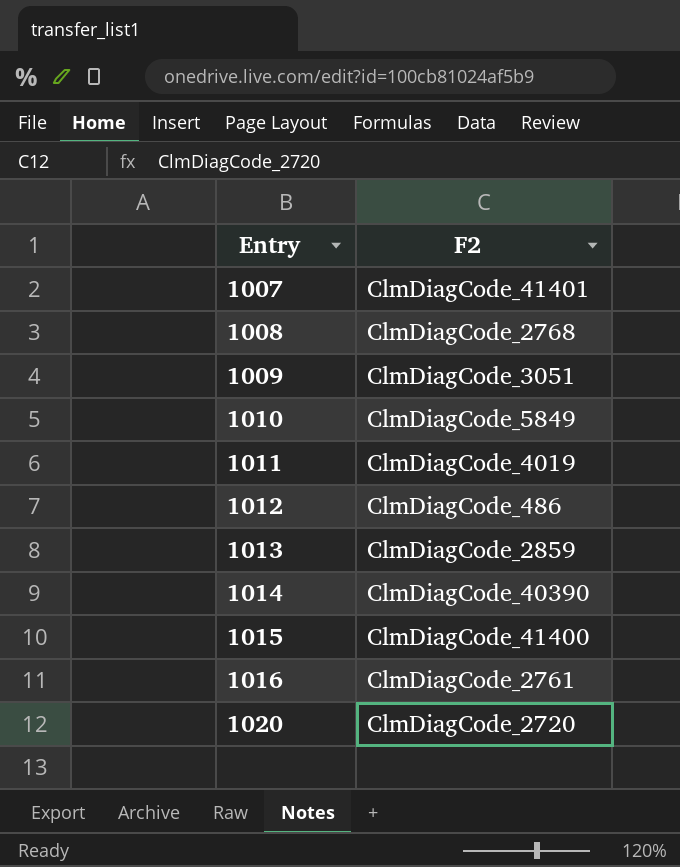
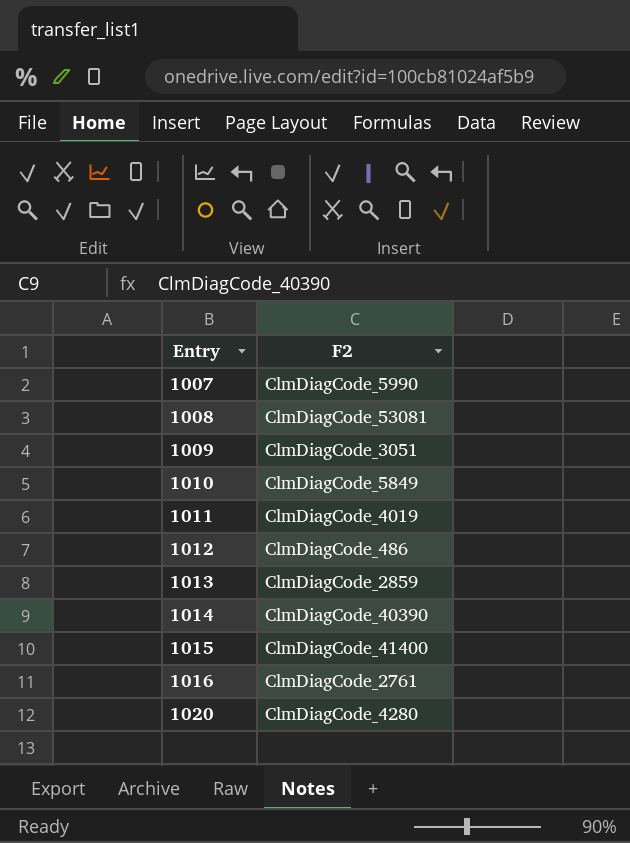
1007 | F2: ClmDiagCode_41401 -> ClmDiagCode_5990
1008 | F2: ClmDiagCode_2768 -> ClmDiagCode_53081
1020 | F2: ClmDiagCode_2720 -> ClmDiagCode_4280

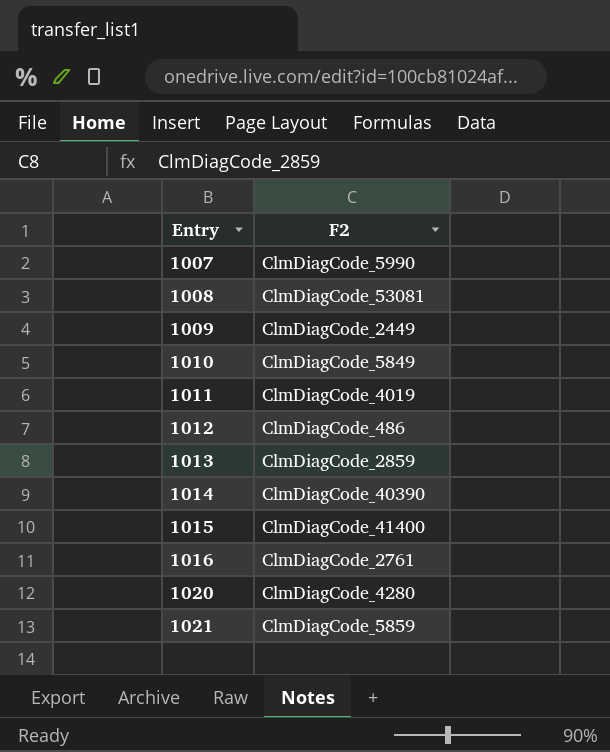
1009 | F2: ClmDiagCode_3051 -> ClmDiagCode_2449
row 1021: none -> ClmDiagCode_5859

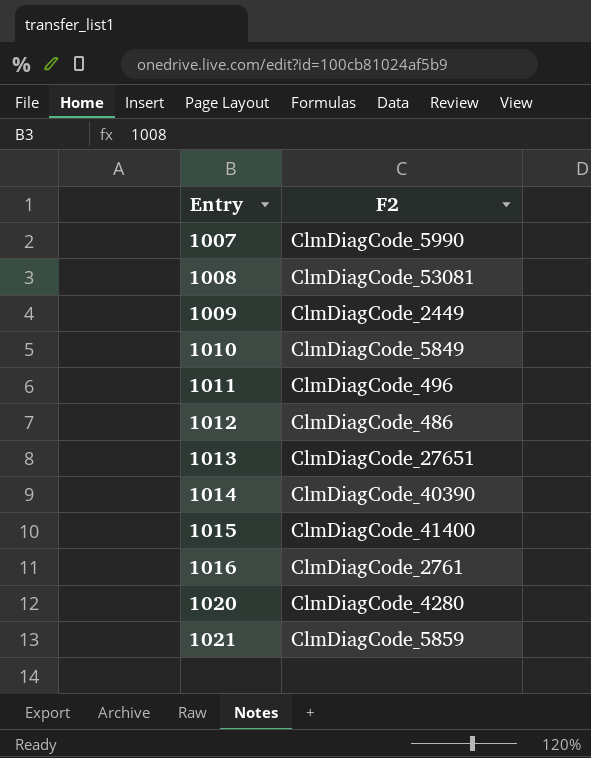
1011 | F2: ClmDiagCode_4019 -> ClmDiagCode_496
1013 | F2: ClmDiagCode_2859 -> ClmDiagCode_27651

